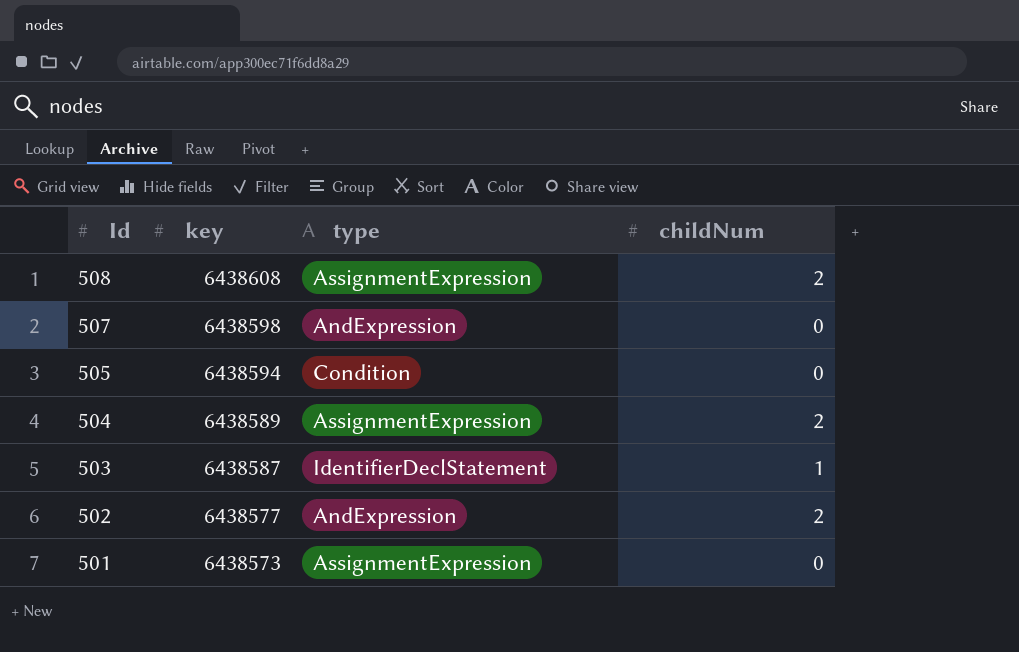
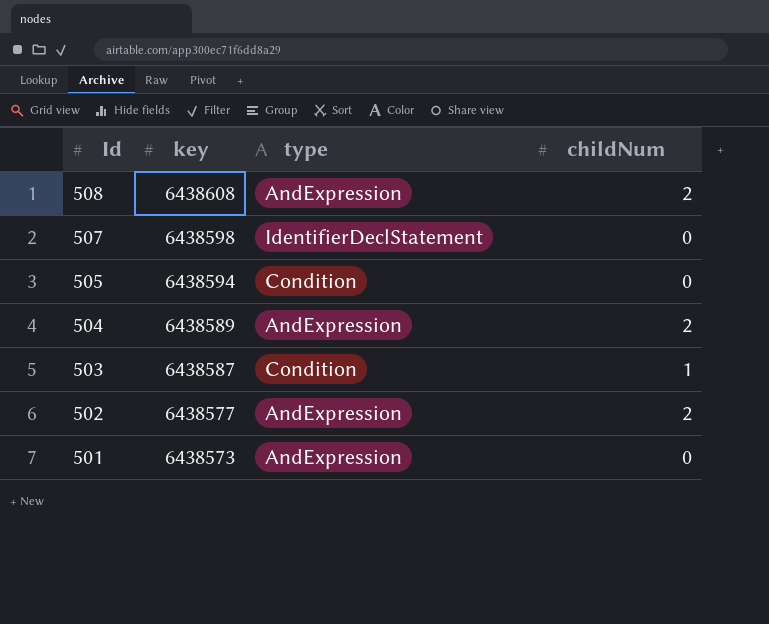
508 | type: AssignmentExpression -> AndExpression
507 | type: AndExpression -> IdentifierDeclStatement
504 | type: AssignmentExpression -> AndExpression
503 | type: IdentifierDeclStatement -> Condition
501 | type: AssignmentExpression -> AndExpression

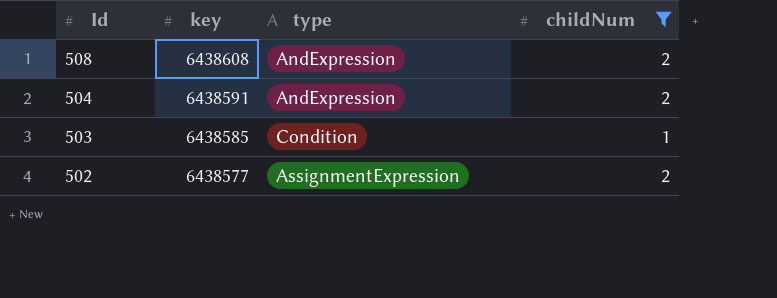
filter: none -> childNum != 0
504 | key: 6438589 -> 6438591
503 | key: 6438587 -> 6438585
502 | type: AndExpression -> AssignmentExpression

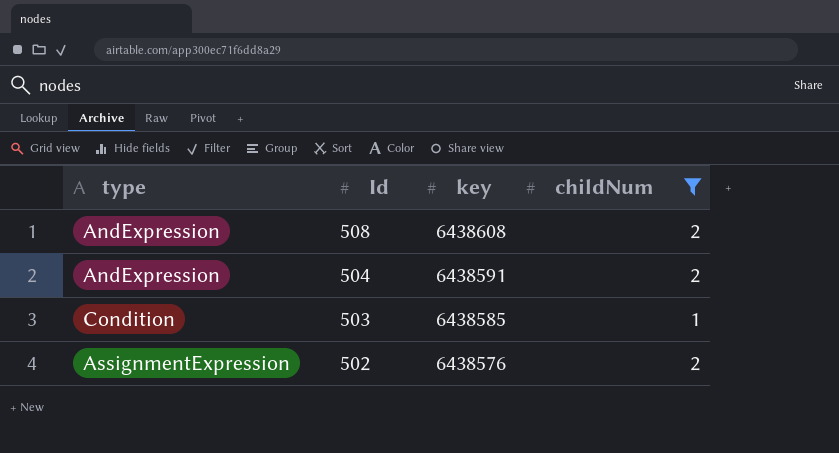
column type | position: 3 -> 1
502 | key: 6438577 -> 6438576

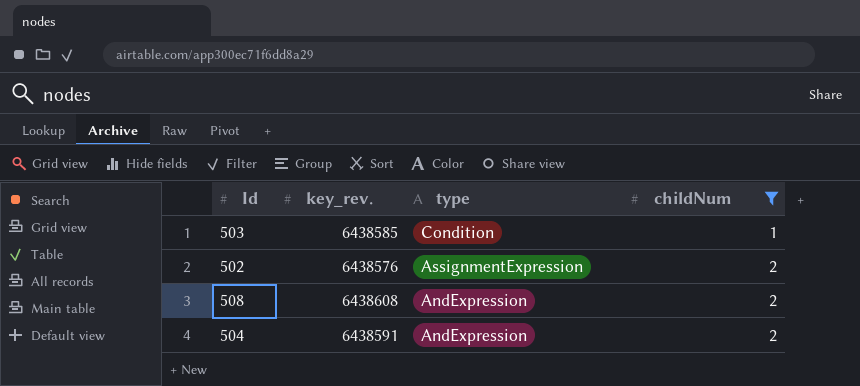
row order: Id descending -> type descending
column name: key -> key_rev.
column type | position: 1 -> 3

